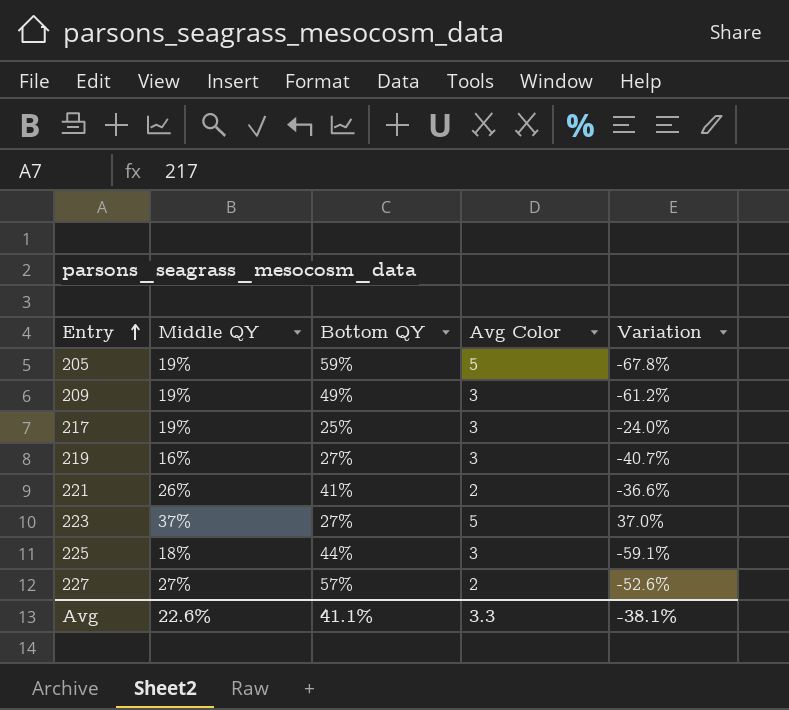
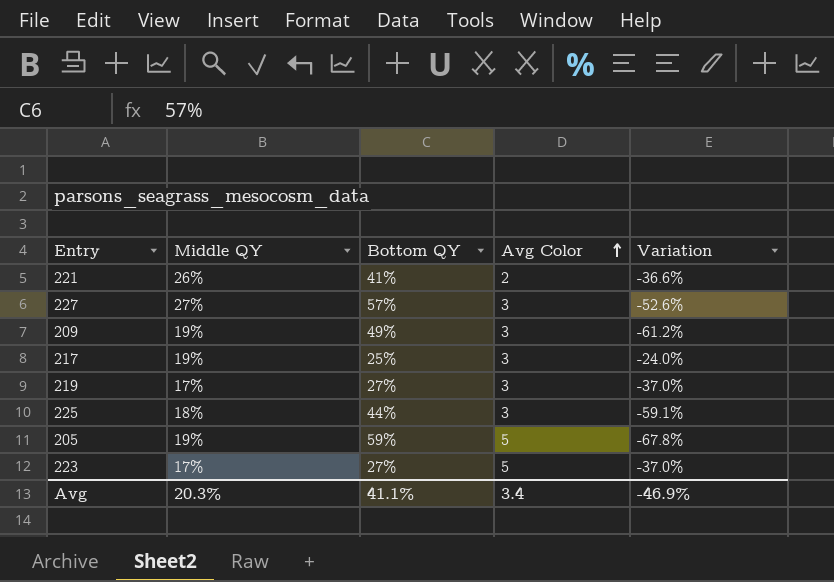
row order: Entry ascending -> Avg Color ascending
227 | Avg Color: 2 -> 3
219 | Middle QY: 16% -> 17%
219 | Variation: -40.7% -> -37.0%
223 | Middle QY: 37% -> 17%
223 | Variation: 37.0% -> -37.0%
Avg | Middle QY: 22.6% -> 20.3%
Avg | Avg Color: 3.3 -> 3.4
Avg | Variation: -38.1% -> -46.9%

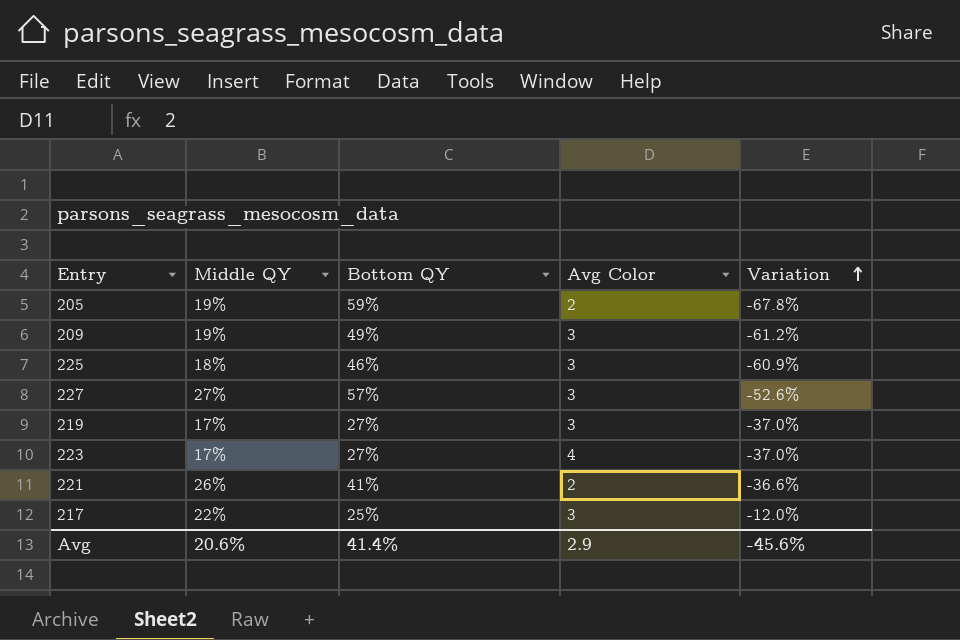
row order: Avg Color ascending -> Variation ascending
205 | Avg Color: 5 -> 2
225 | Bottom QY: 44% -> 46%
225 | Variation: -59.1% -> -60.9%
223 | Avg Color: 5 -> 4
217 | Middle QY: 19% -> 22%
217 | Variation: -24.0% -> -12.0%
Avg | Middle QY: 20.3% -> 20.6%
Avg | Bottom QY: 41.1% -> 41.4%
Avg | Avg Color: 3.4 -> 2.9
Avg | Variation: -46.9% -> -45.6%

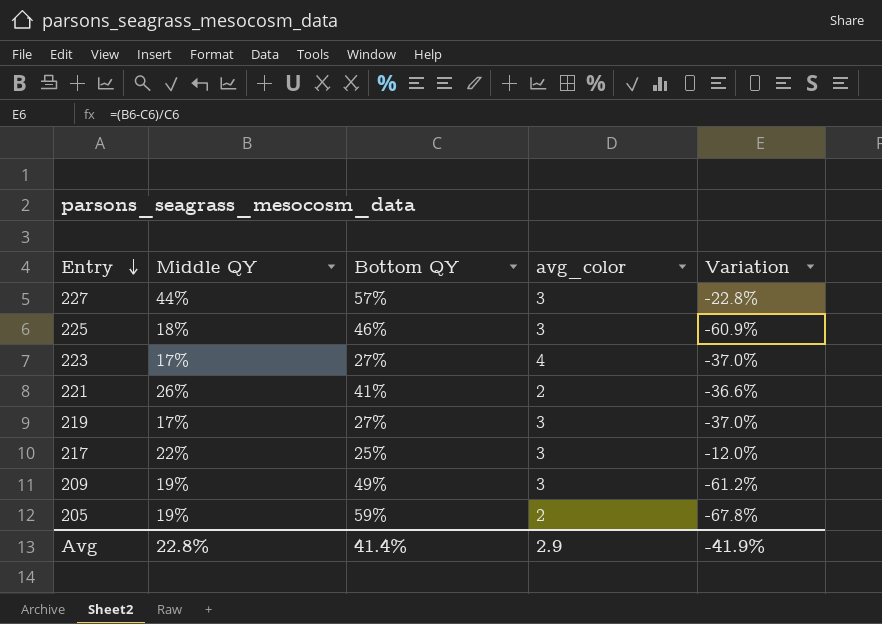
row order: Variation ascending -> Entry descending
column name: Avg Color -> avg_color
227 | Middle QY: 27% -> 44%
227 | Variation: -52.6% -> -22.8%
Avg | Middle QY: 20.6% -> 22.8%
Avg | Variation: -45.6% -> -41.9%

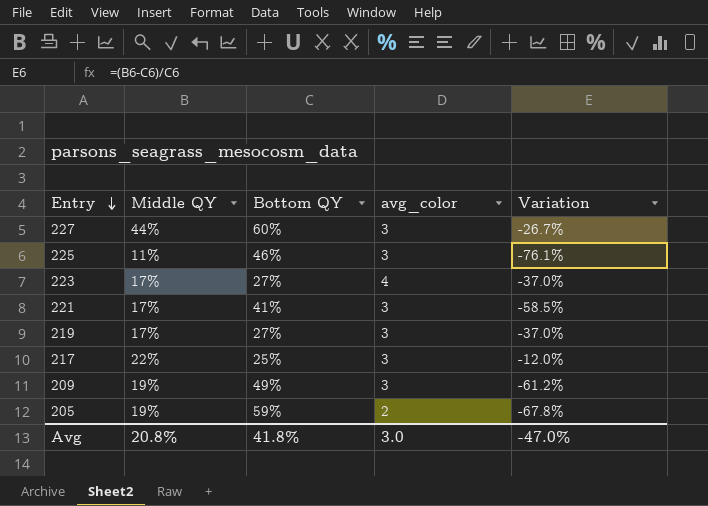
227 | Bottom QY: 57% -> 60%
227 | Variation: -22.8% -> -26.7%
225 | Middle QY: 18% -> 11%
225 | Variation: -60.9% -> -76.1%
221 | Middle QY: 26% -> 17%
221 | avg_color: 2 -> 3
221 | Variation: -36.6% -> -58.5%
Avg | Middle QY: 22.8% -> 20.8%
Avg | Bottom QY: 41.4% -> 41.8%
Avg | avg_color: 2.9 -> 3.0
Avg | Variation: -41.9% -> -47.0%

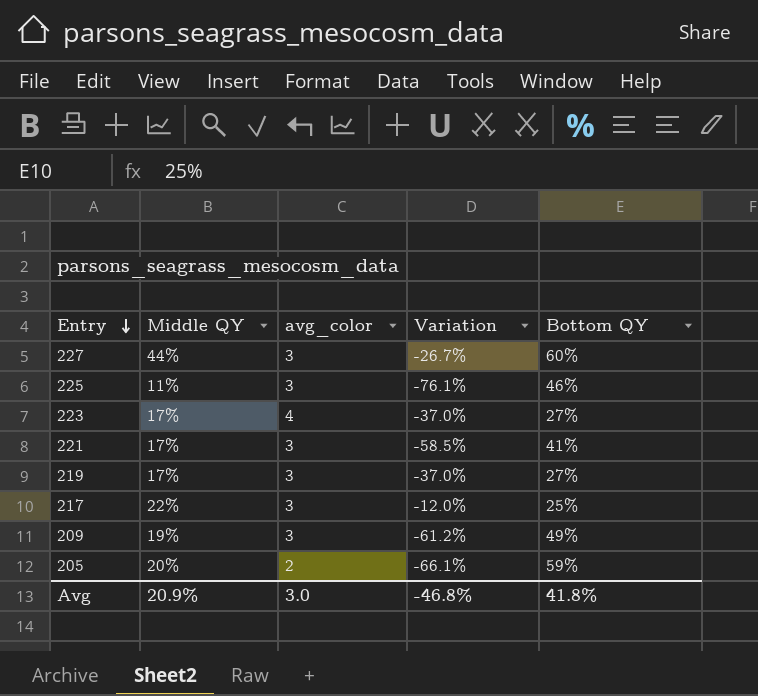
column Bottom QY | position: 3 -> 5
205 | Middle QY: 19% -> 20%
205 | Variation: -67.8% -> -66.1%
Avg | Middle QY: 20.8% -> 20.9%
Avg | Variation: -47.0% -> -46.8%

